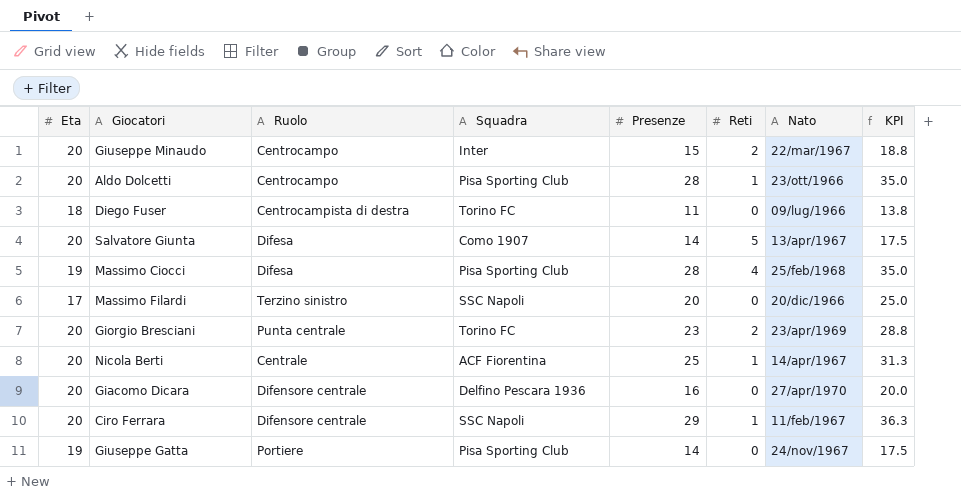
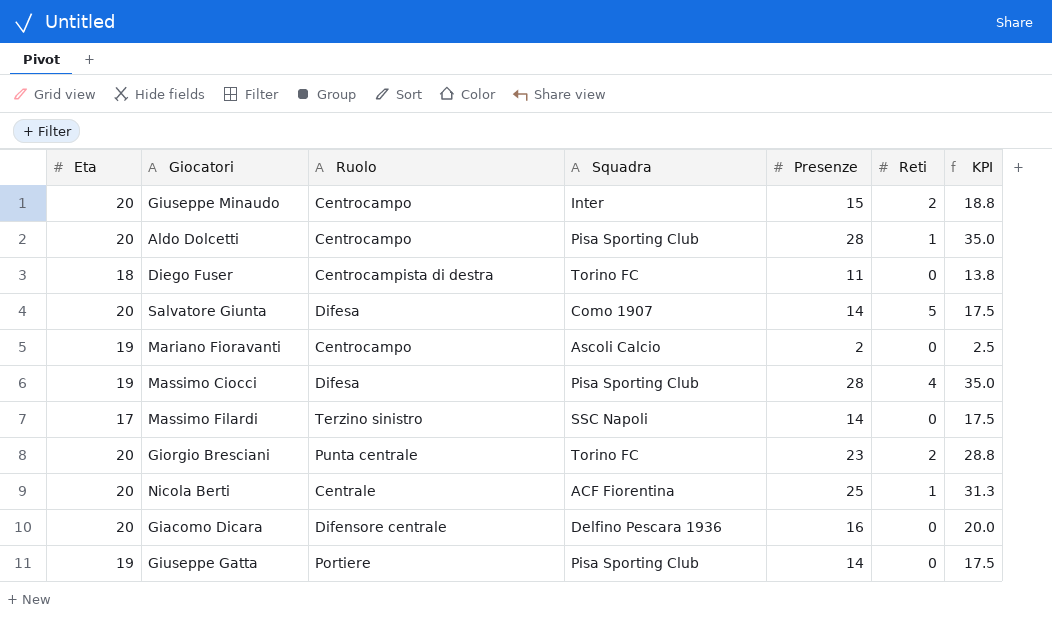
column Nato | position: 7 -> none
row Ciro Ferrara: 20 | Difensore centrale | SSC Napoli | 29 | 1 | 11/feb/1967 | 36.3 -> none
row Mariano Fioravanti: none -> 19 | Centrocampo | Ascoli Calcio | 2 | 0 | 2.5
Massimo Filardi | Presenze: 20 -> 14
Massimo Filardi | KPI: 25.0 -> 17.5

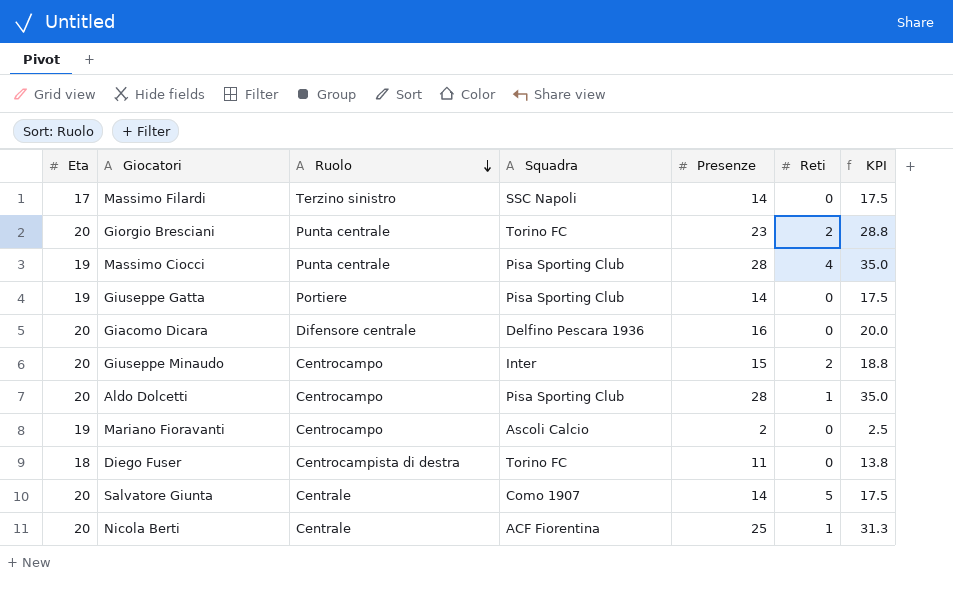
row order: none -> Ruolo descending
Massimo Ciocci | Ruolo: Difesa -> Punta centrale
Salvatore Giunta | Ruolo: Difesa -> Centrale

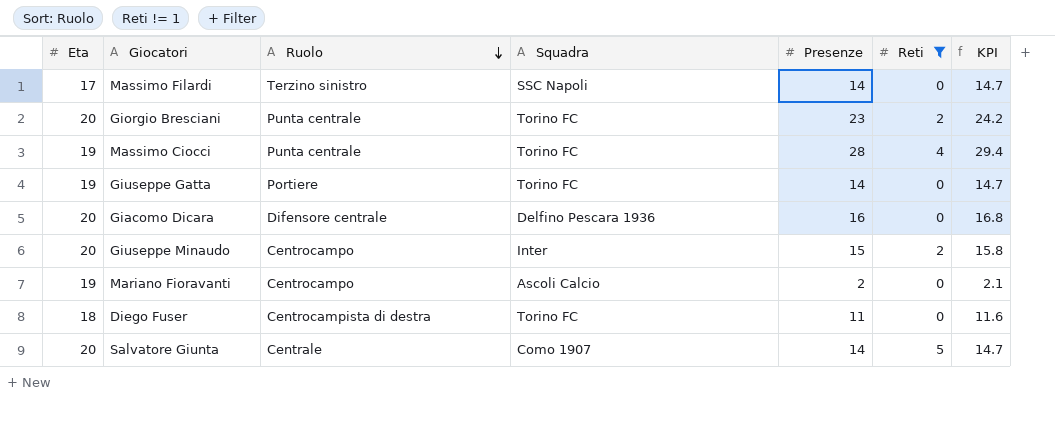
filter: none -> Reti != 1
column KPI | formula: [Presenze] * 1.25 -> [Presenze] * 1.05
Massimo Ciocci | Squadra: Pisa Sporting Club -> Torino FC
Giuseppe Gatta | Squadra: Pisa Sporting Club -> Torino FC

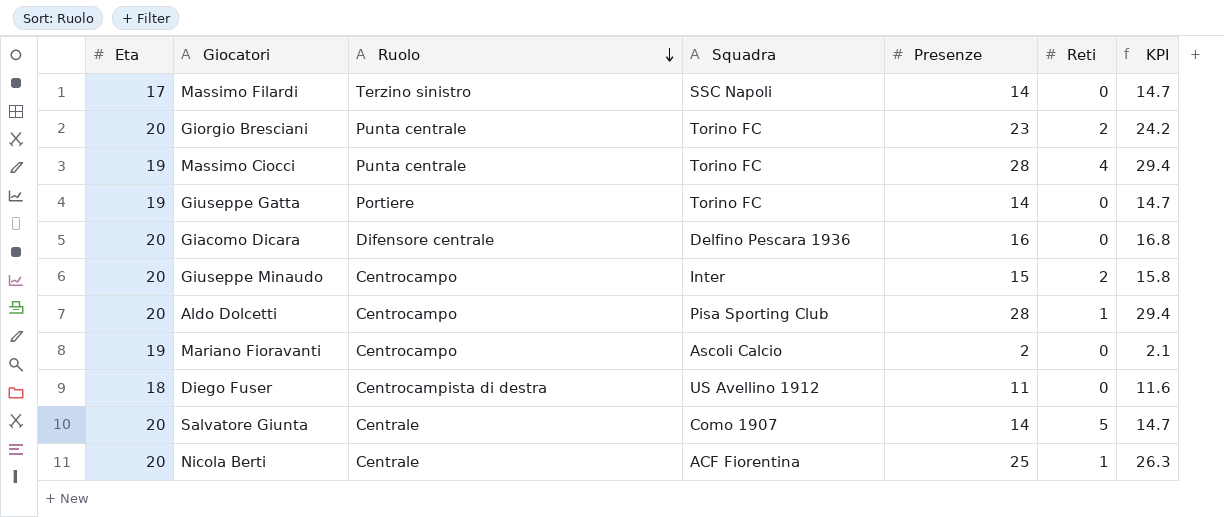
filter: Reti != 1 -> none
Diego Fuser | Squadra: Torino FC -> US Avellino 1912

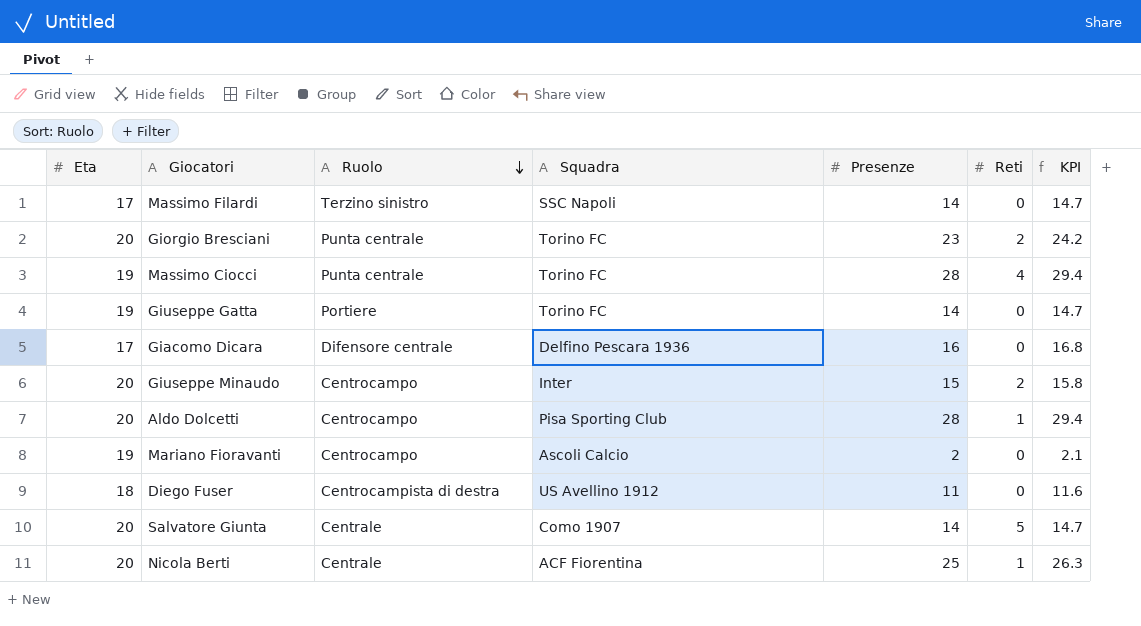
Giacomo Dicara | Eta: 20 -> 17

